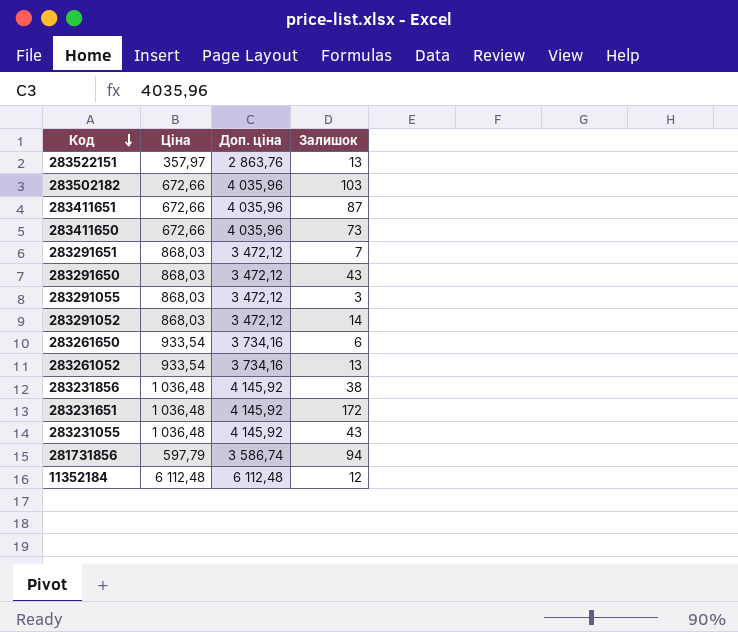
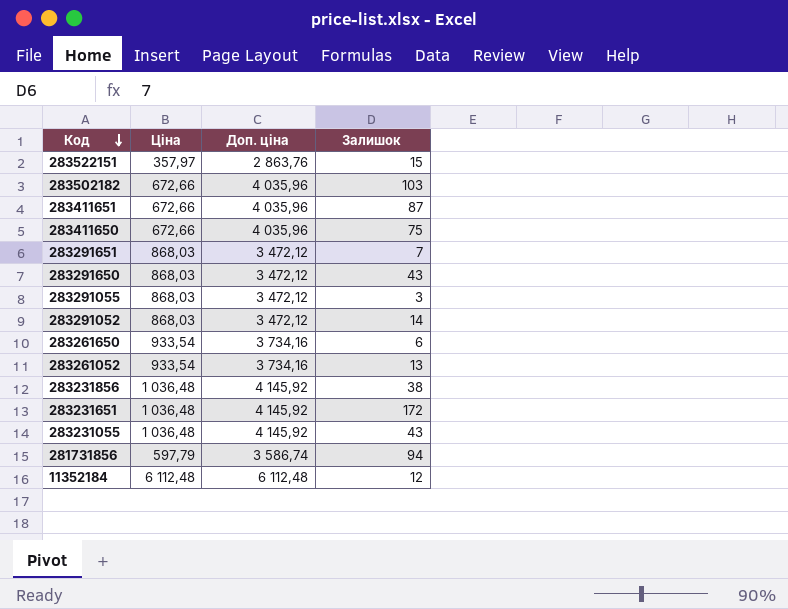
283522151 | Залишок: 13 -> 15
283411650 | Залишок: 73 -> 75

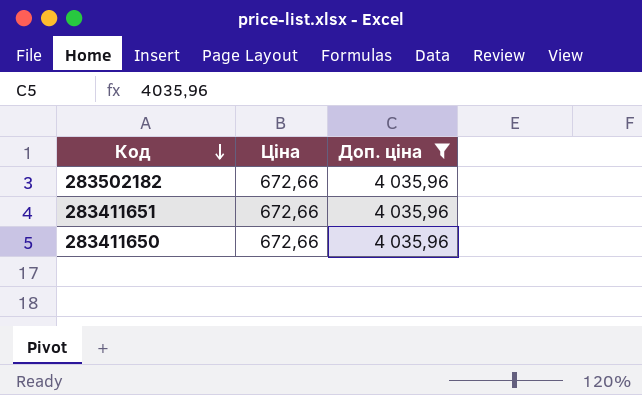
filter: none -> Доп. ціна = 4 035,96
column Залишок | position: 4 -> none

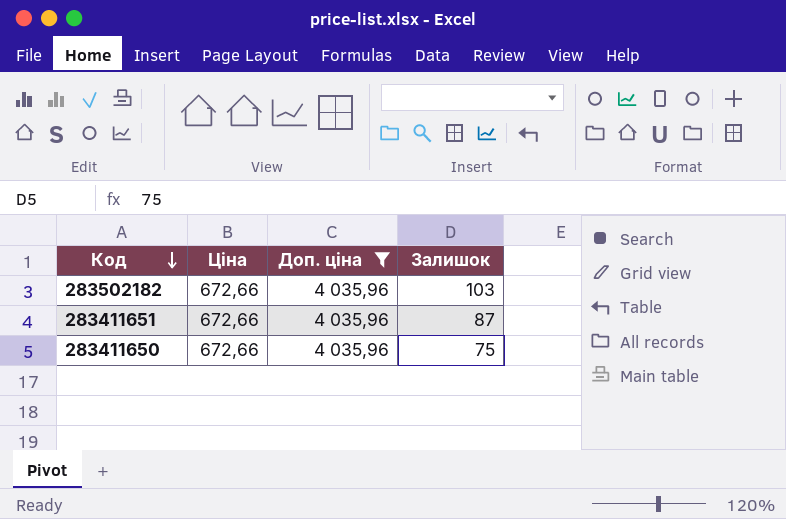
column Залишок | position: none -> 4

